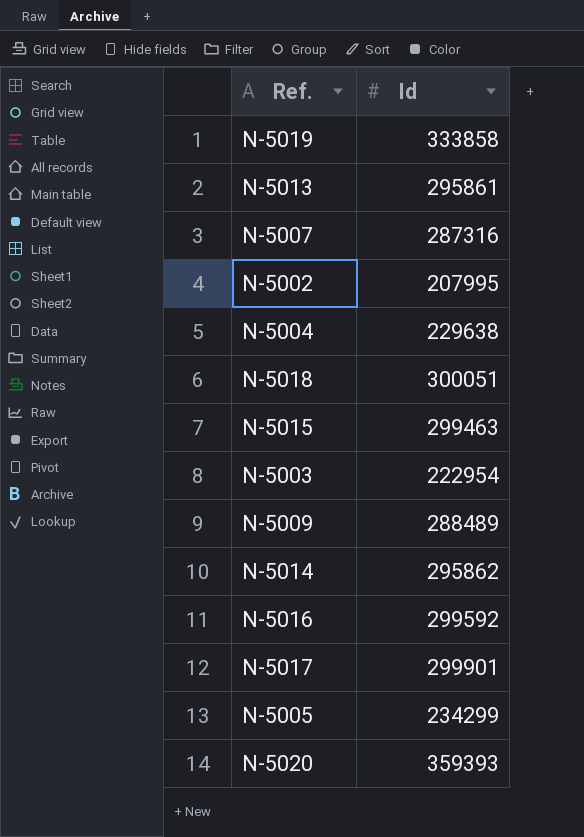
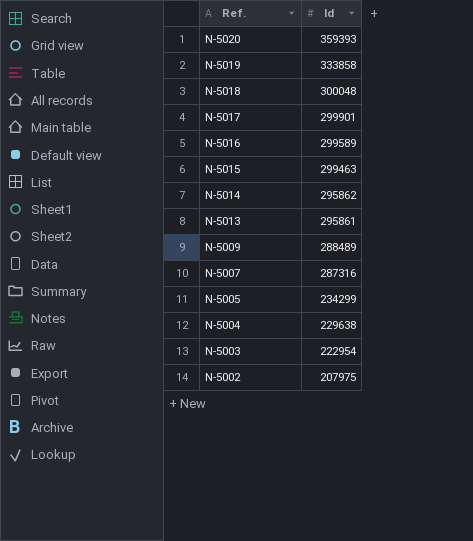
row order: none -> Ref. descending
N-5018 | Id: 300051 -> 300048
N-5016 | Id: 299592 -> 299589
N-5002 | Id: 207995 -> 207975

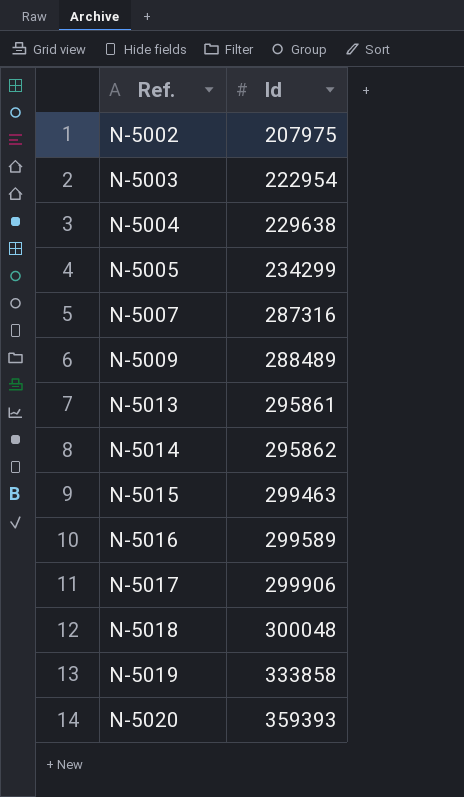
row order: Ref. descending -> Ref. ascending
N-5017 | Id: 299901 -> 299906

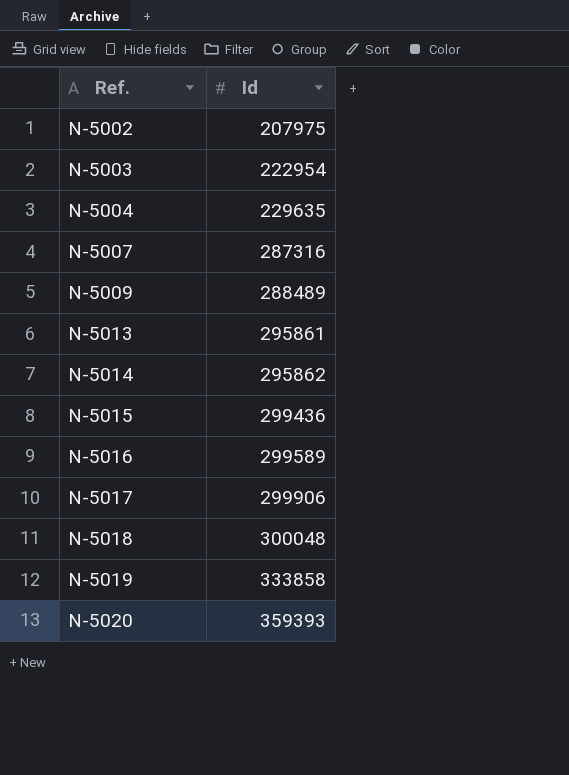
row N-5005: 234299 -> none
N-5004 | Id: 229638 -> 229635
N-5015 | Id: 299463 -> 299436

